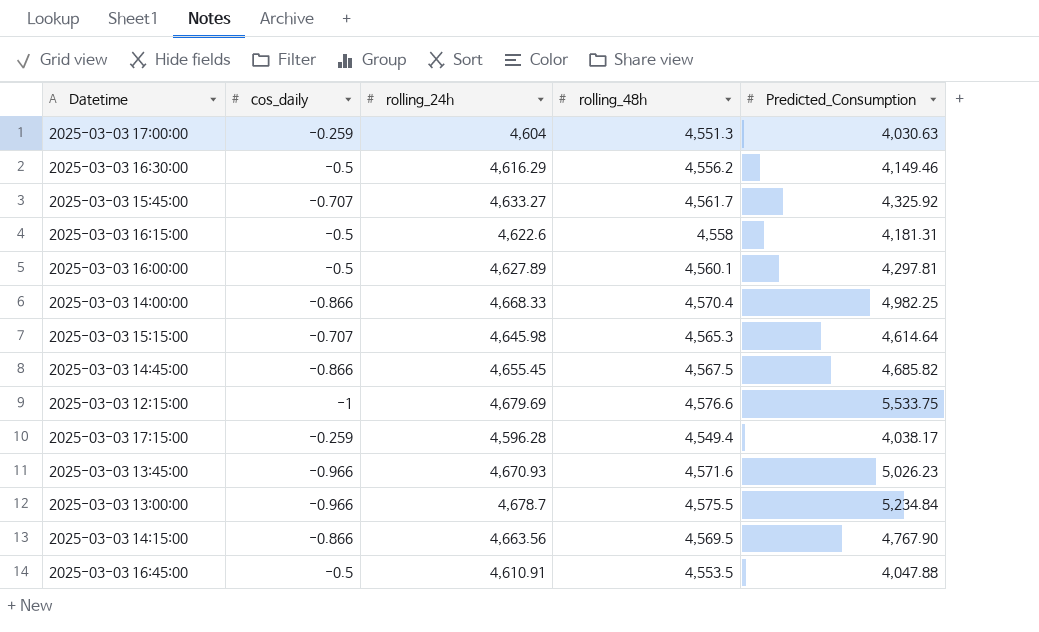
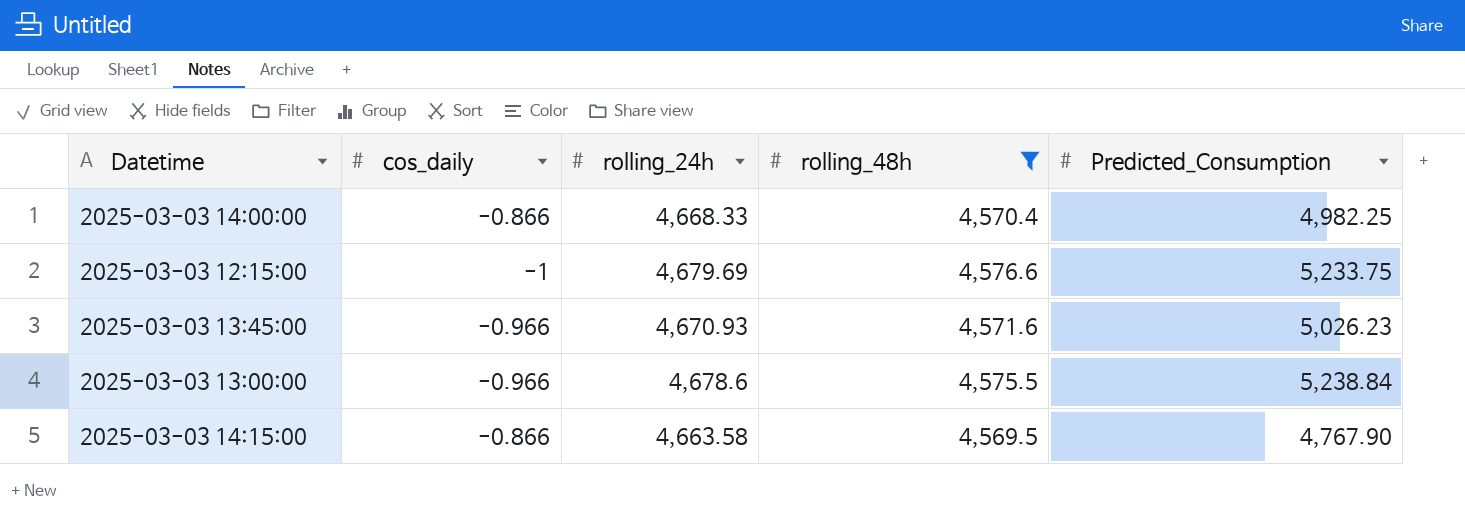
filter: none -> rolling_48h >= 4,569.5
2025-03-03 12:15:00 | Predicted_Consumption: 5,533.75 -> 5,233.75
2025-03-03 13:00:00 | rolling_24h: 4,678.7 -> 4,678.6
2025-03-03 13:00:00 | Predicted_Consumption: 5,234.84 -> 5,238.84
2025-03-03 14:15:00 | rolling_24h: 4,663.56 -> 4,663.58

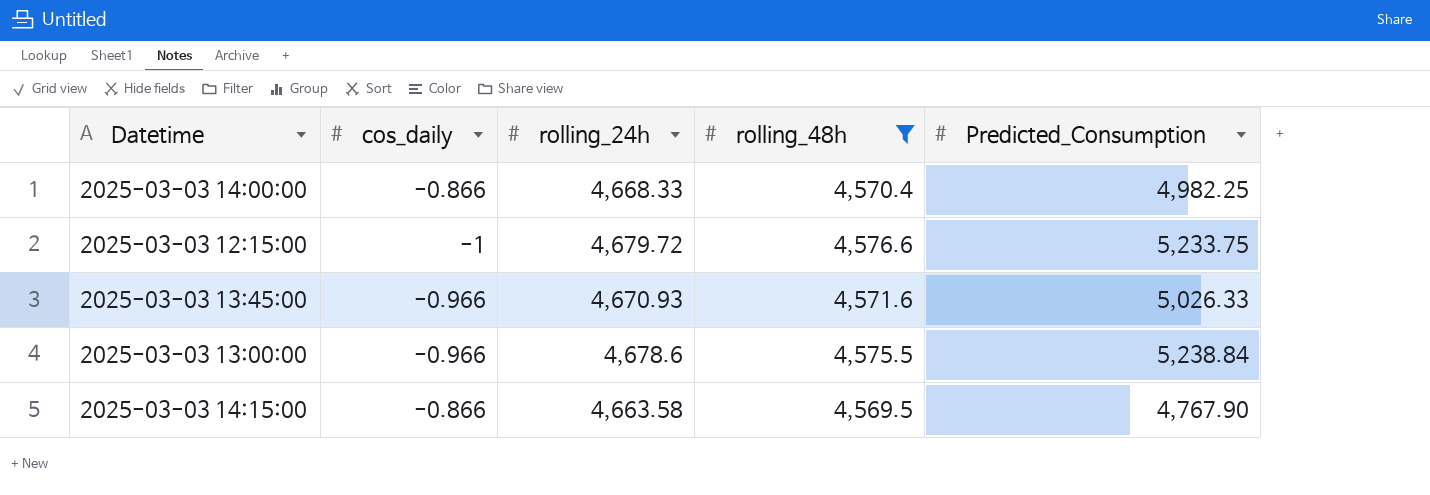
2025-03-03 12:15:00 | rolling_24h: 4,679.69 -> 4,679.72
2025-03-03 13:45:00 | Predicted_Consumption: 5,026.23 -> 5,026.33

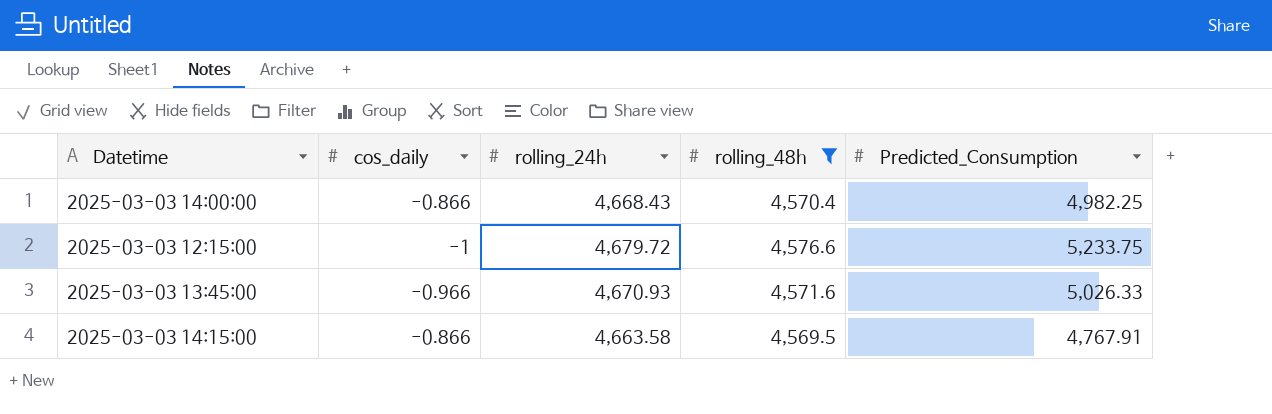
row 2025-03-03 13:00:00: -0.966 | 4,678.6 | 4,575.5 | 5,238.84 -> none
2025-03-03 14:00:00 | rolling_24h: 4,668.33 -> 4,668.43
2025-03-03 14:15:00 | Predicted_Consumption: 4,767.90 -> 4,767.91

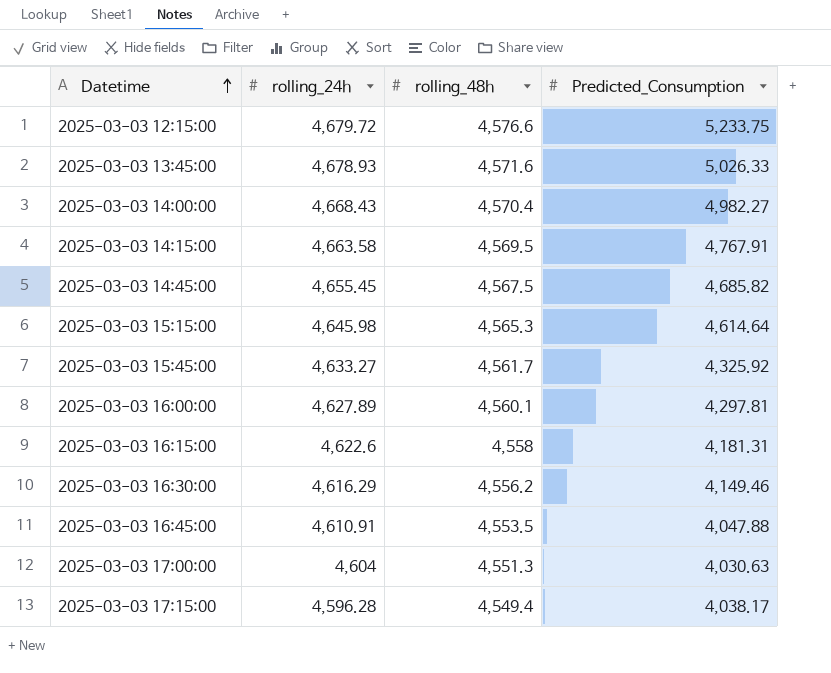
filter: rolling_48h >= 4,569.5 -> none
row order: none -> Datetime ascending
column cos_daily | position: 2 -> none
2025-03-03 13:45:00 | rolling_24h: 4,670.93 -> 4,678.93
2025-03-03 14:00:00 | Predicted_Consumption: 4,982.25 -> 4,982.27

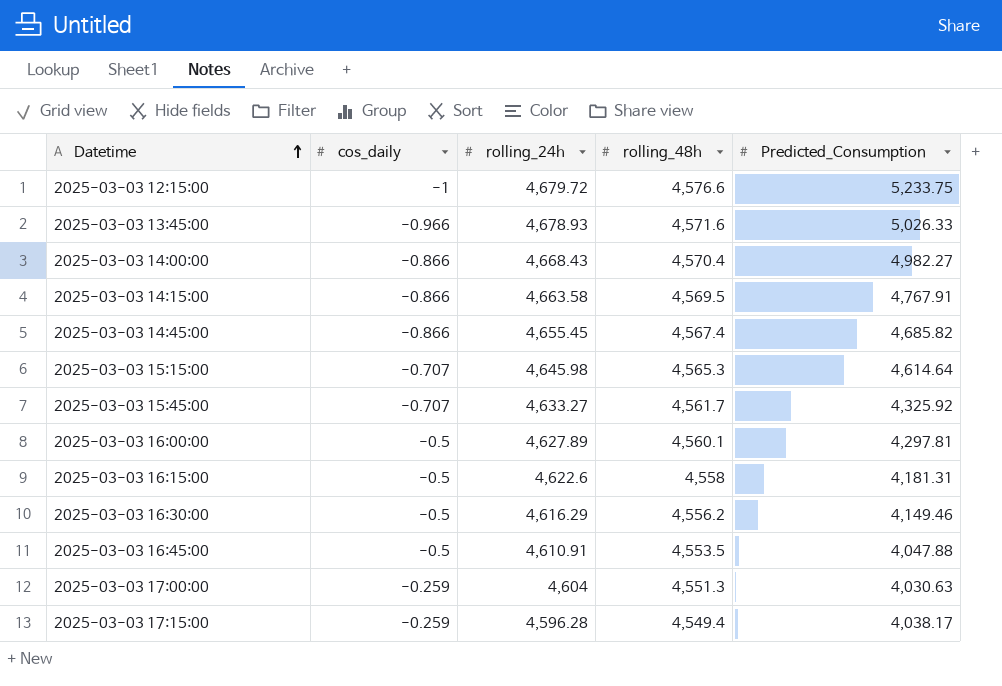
column cos_daily | position: none -> 2
2025-03-03 14:45:00 | rolling_48h: 4,567.5 -> 4,567.4

